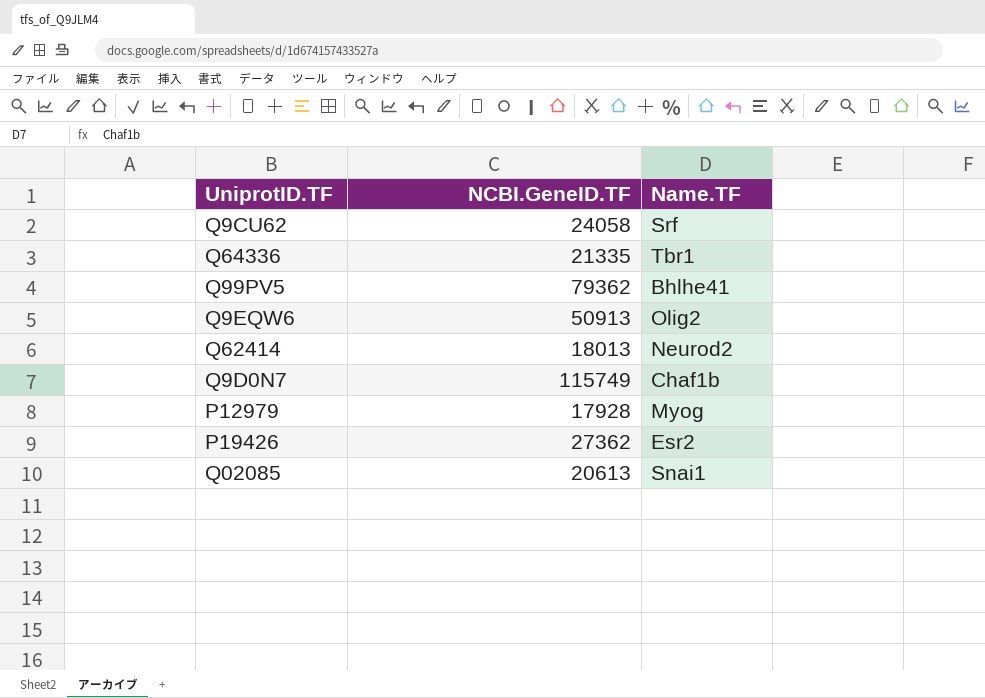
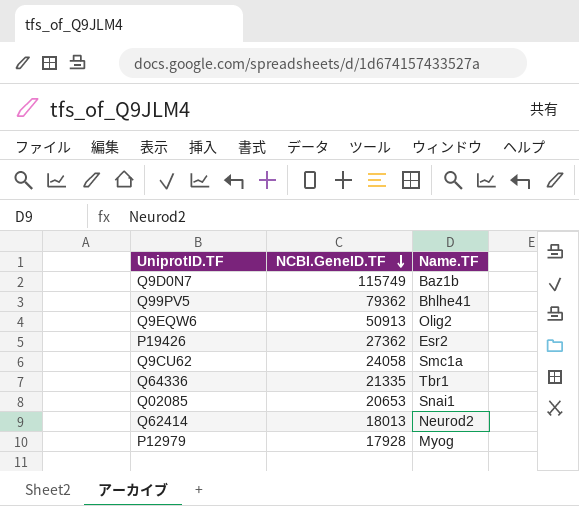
row order: none -> NCBI.GeneID.TF descending
Q9D0N7 | Name.TF: Chaf1b -> Baz1b
Q9CU62 | Name.TF: Srf -> Smc1a
Q02085 | NCBI.GeneID.TF: 20613 -> 20653

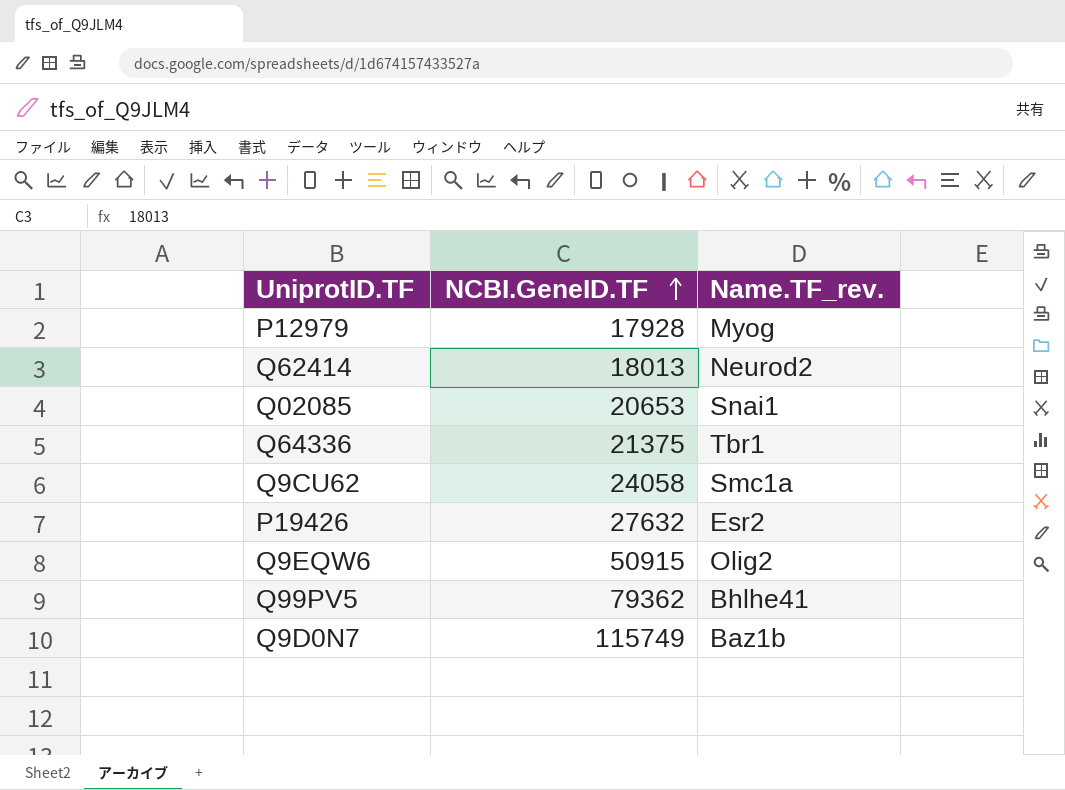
row order: NCBI.GeneID.TF descending -> NCBI.GeneID.TF ascending
column name: Name.TF -> Name.TF_rev.
Q64336 | NCBI.GeneID.TF: 21335 -> 21375
P19426 | NCBI.GeneID.TF: 27362 -> 27632
Q9EQW6 | NCBI.GeneID.TF: 50913 -> 50915

